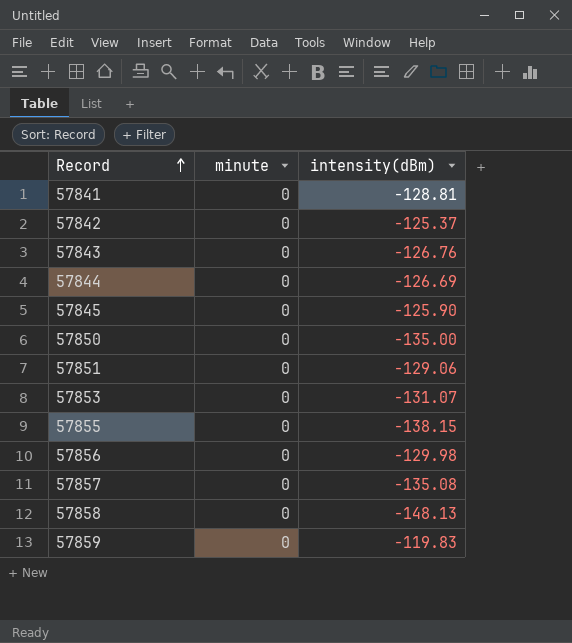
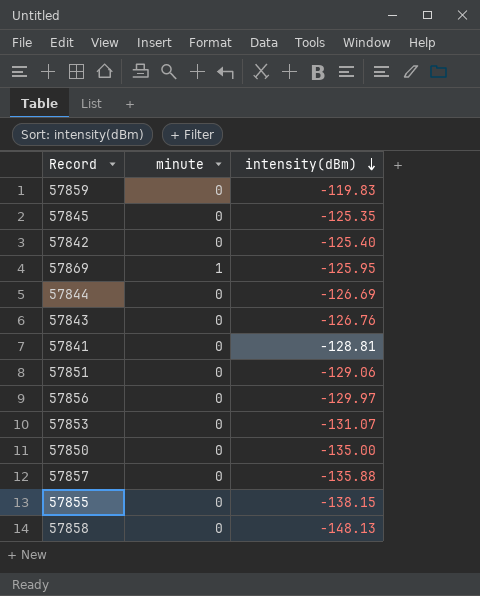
row order: Record ascending -> intensity(dBm) descending
57845 | intensity(dBm): -125.90 -> -125.35
57842 | intensity(dBm): -125.37 -> -125.40
row 57869: none -> 1 | -125.95
57856 | intensity(dBm): -129.98 -> -129.97
57857 | intensity(dBm): -135.08 -> -135.88

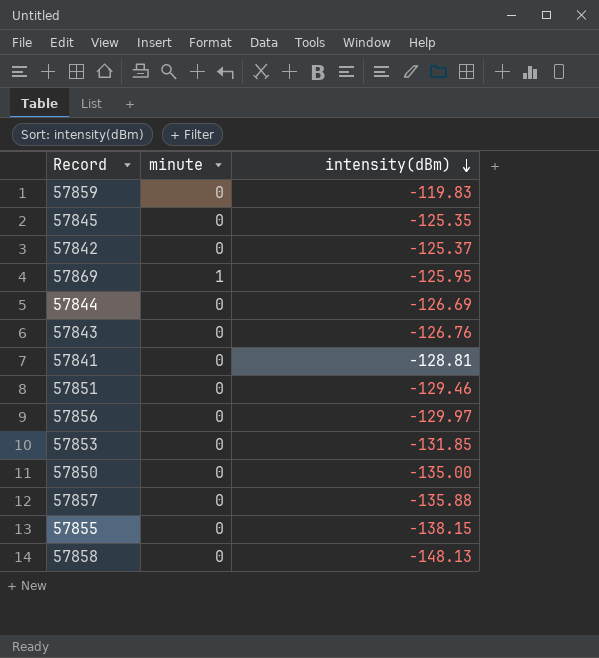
57842 | intensity(dBm): -125.40 -> -125.37
57851 | intensity(dBm): -129.06 -> -129.46
57853 | intensity(dBm): -131.07 -> -131.85

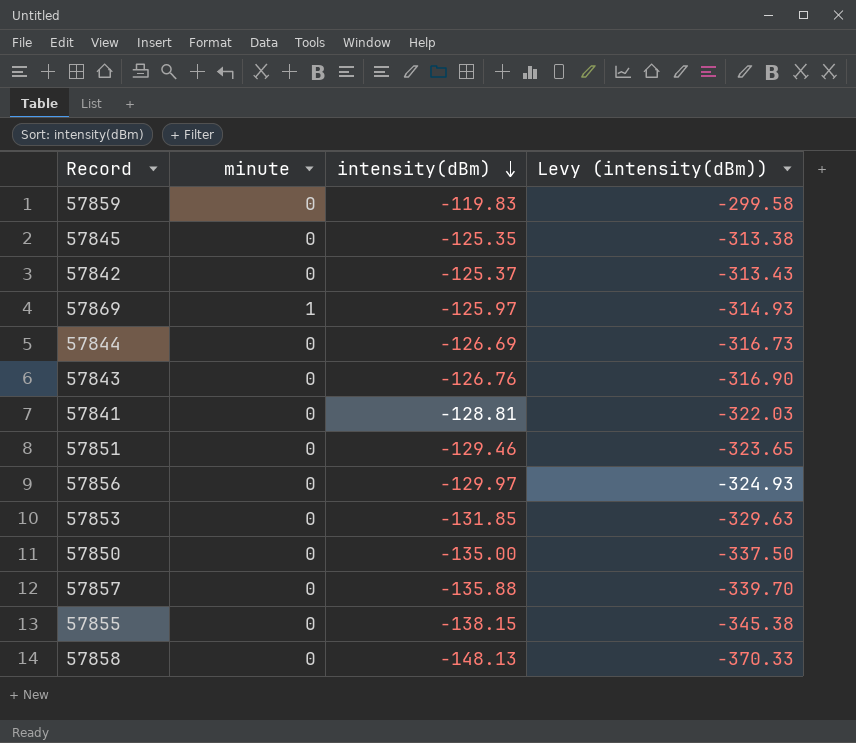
column Levy (intensity(dBm)) | formula: none -> [intensity(dBm)] * 2.5
57869 | intensity(dBm): -125.95 -> -125.97

